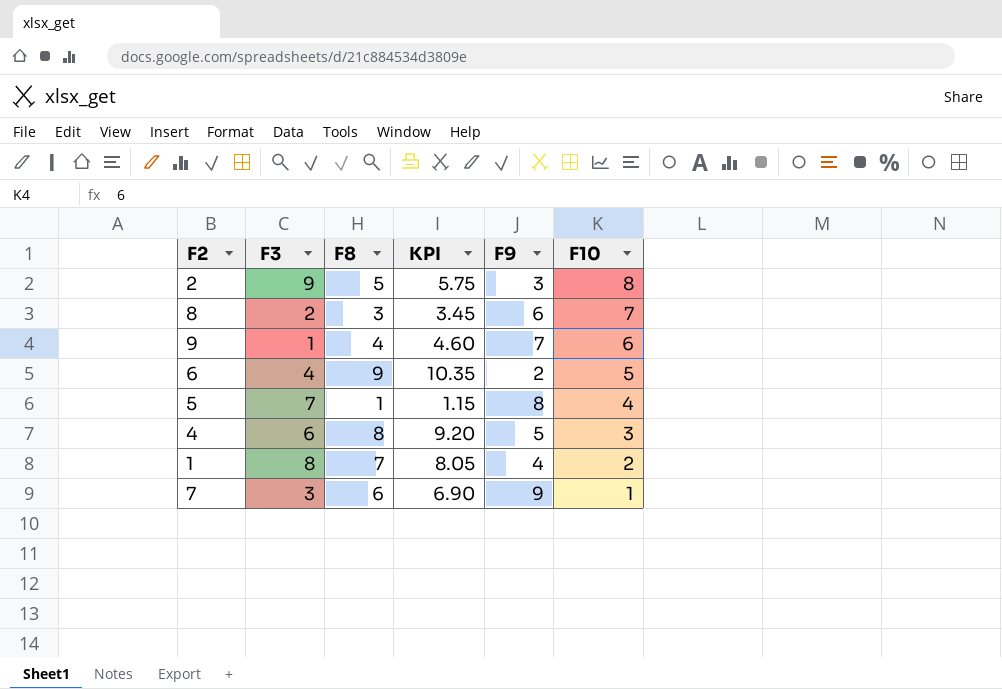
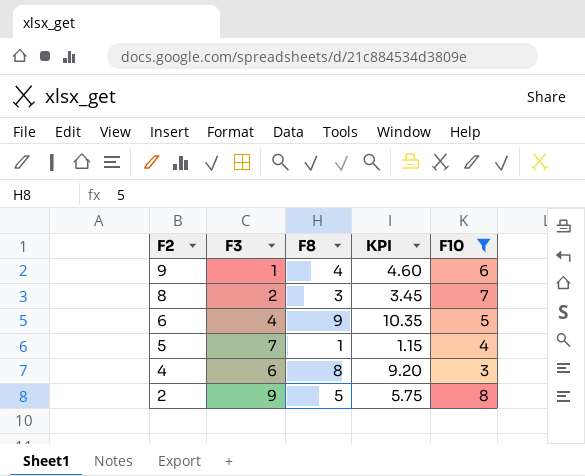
filter: none -> F10 >= 3
row order: F10 descending -> F2 descending
column F9 | position: 5 -> none

